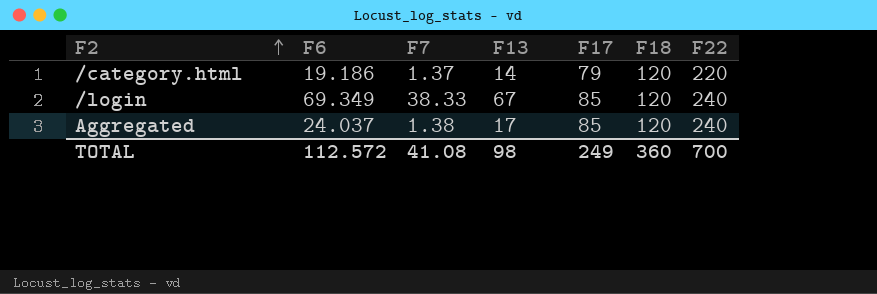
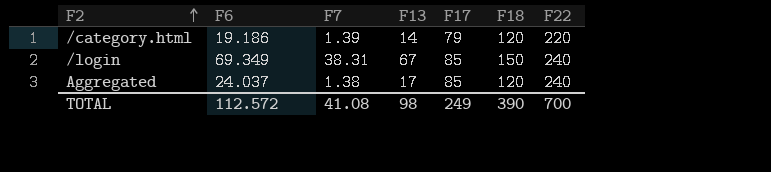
/category.html | F7: 1.37 -> 1.39
/login | F7: 38.33 -> 38.31
/login | F18: 120 -> 150
TOTAL | F18: 360 -> 390

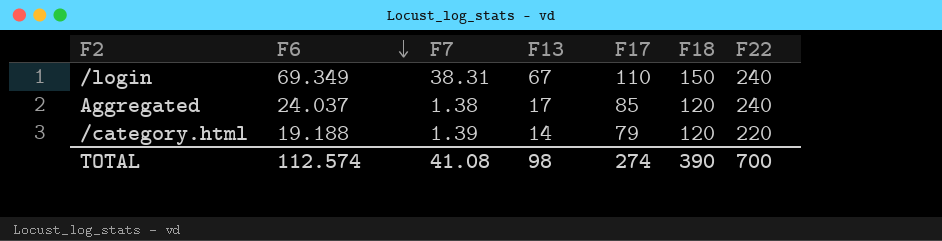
row order: F2 ascending -> F6 descending
/login | F17: 85 -> 110
/category.html | F6: 19.186 -> 19.188
TOTAL | F6: 112.572 -> 112.574
TOTAL | F17: 249 -> 274

